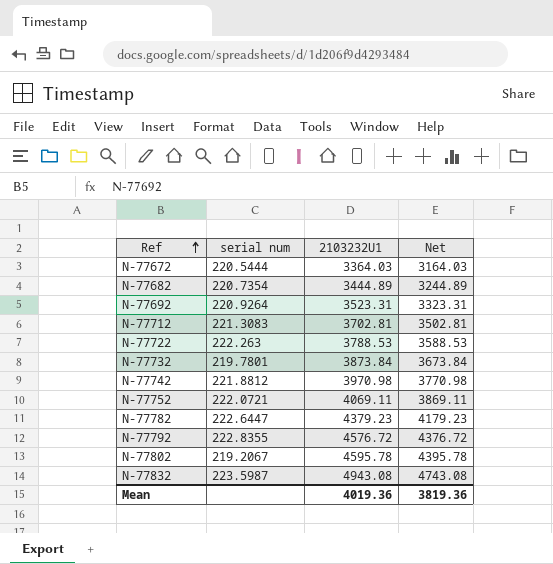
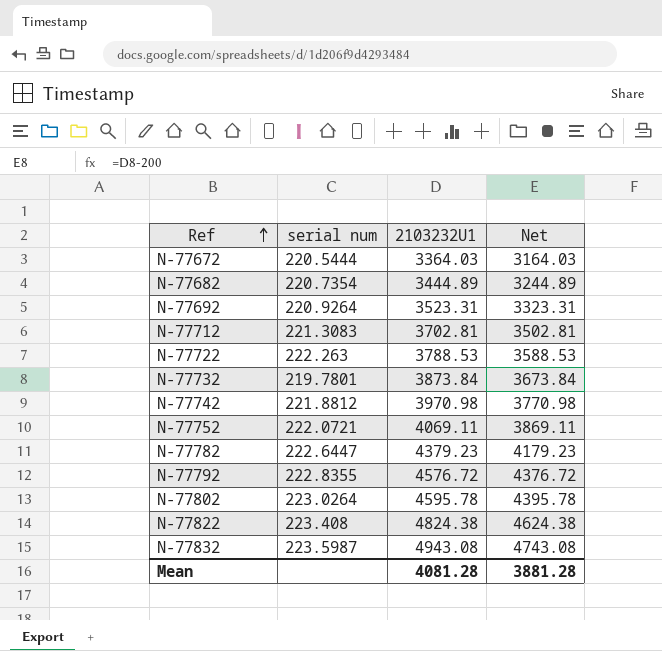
N-77802 | serial num: 219.2067 -> 223.0264
row N-77822: none -> 223.408 | 4824.38 | 4624.38
Mean | 2103232U1: 4019.36 -> 4081.28
Mean | Net: 3819.36 -> 3881.28

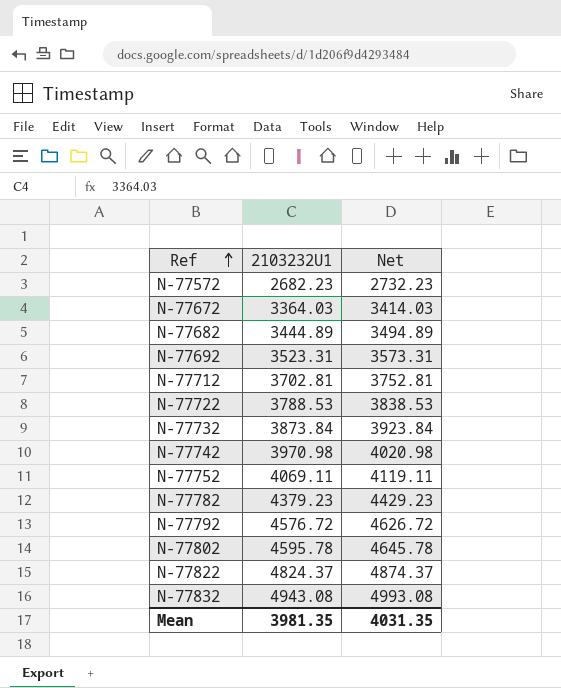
column serial num | position: 2 -> none
column Net | formula: [2103232U1] - 200 -> [2103232U1] + 50
row N-77572: none -> 2682.23 | 2732.23
N-77822 | 2103232U1: 4824.38 -> 4824.37
Mean | 2103232U1: 4081.28 -> 3981.35
Mean | Net: 3881.28 -> 4031.35

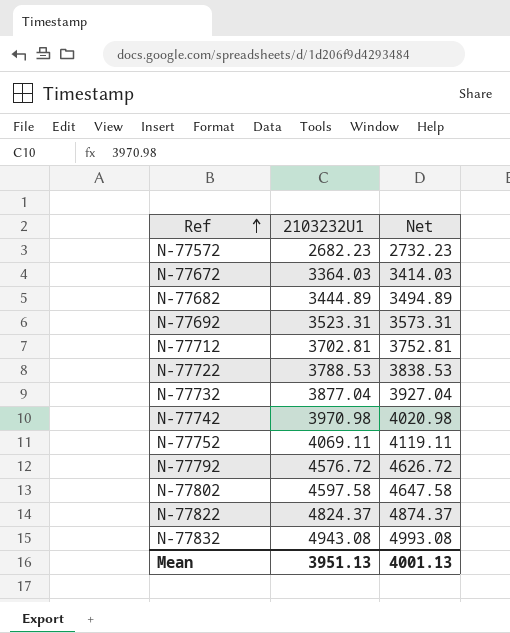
row N-77782: 4379.23 | 4429.23 -> none
N-77732 | 2103232U1: 3873.84 -> 3877.04
N-77732 | Net: 3923.84 -> 3927.04
N-77802 | 2103232U1: 4595.78 -> 4597.58
N-77802 | Net: 4645.78 -> 4647.58
Mean | 2103232U1: 3981.35 -> 3951.13
Mean | Net: 4031.35 -> 4001.13

